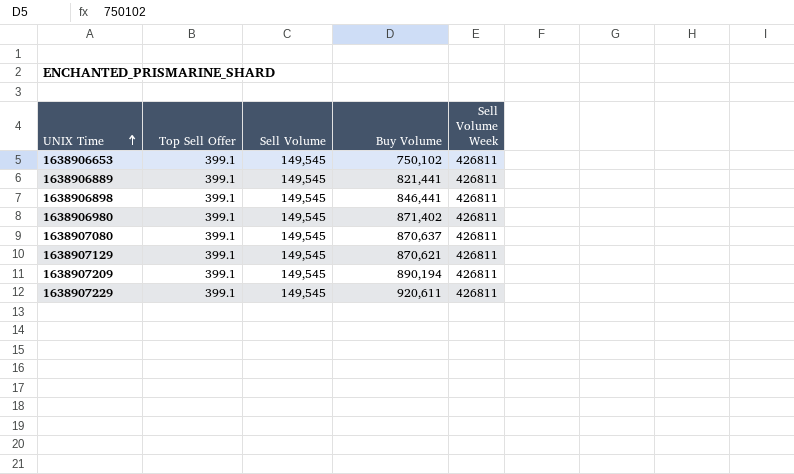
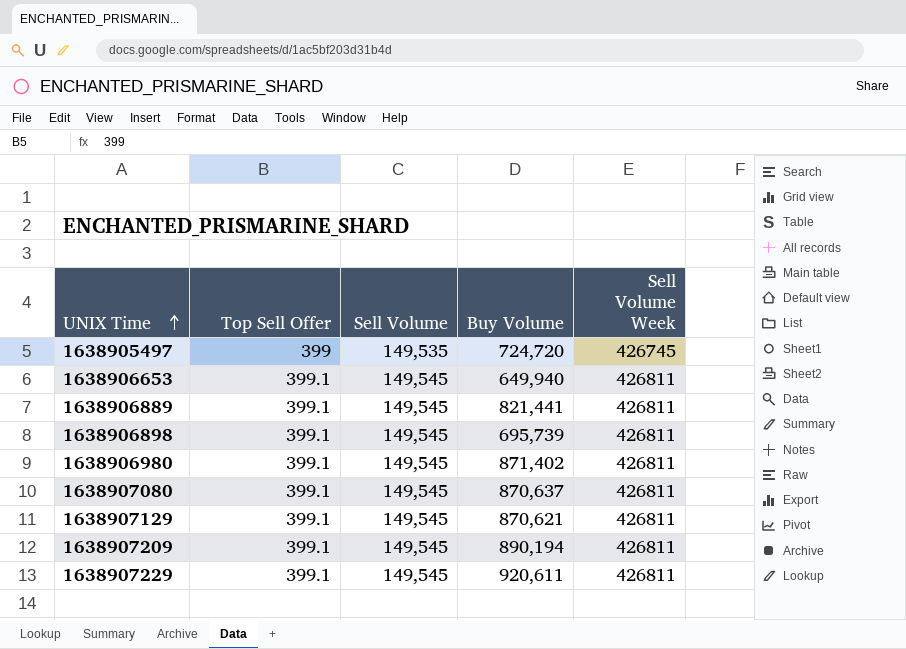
row 1638905497: none -> 399 | 149,535 | 724,720 | 426745
1638906653 | Buy Volume: 750,102 -> 649,940
1638906898 | Buy Volume: 846,441 -> 695,739

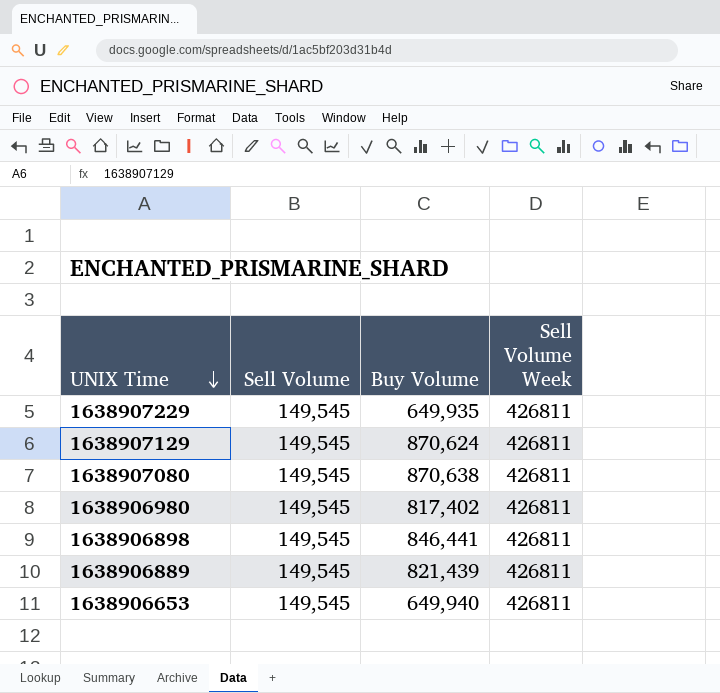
row order: UNIX Time ascending -> UNIX Time descending
column Top Sell Offer | position: 2 -> none
row 1638905497: 399 | 149,535 | 724,720 | 426745 -> none
row 1638907209: 399.1 | 149,545 | 890,194 | 426811 -> none
1638907229 | Buy Volume: 920,611 -> 649,935
1638907129 | Buy Volume: 870,621 -> 870,624
1638907080 | Buy Volume: 870,637 -> 870,638
1638906980 | Buy Volume: 871,402 -> 817,402
1638906898 | Buy Volume: 695,739 -> 846,441
1638906889 | Buy Volume: 821,441 -> 821,439

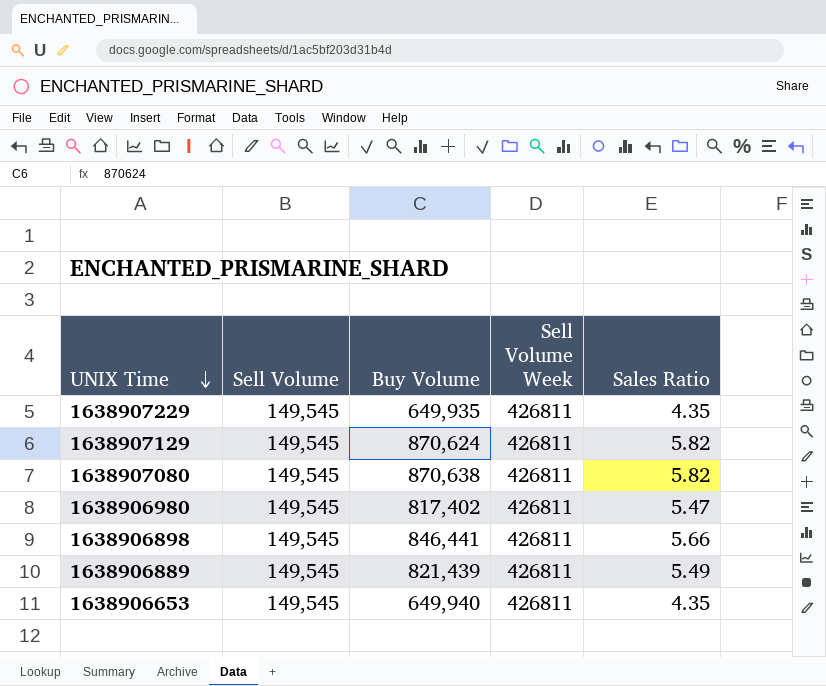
column Sales Ratio | formula: none -> [Buy Volume] / [Sell Volume]

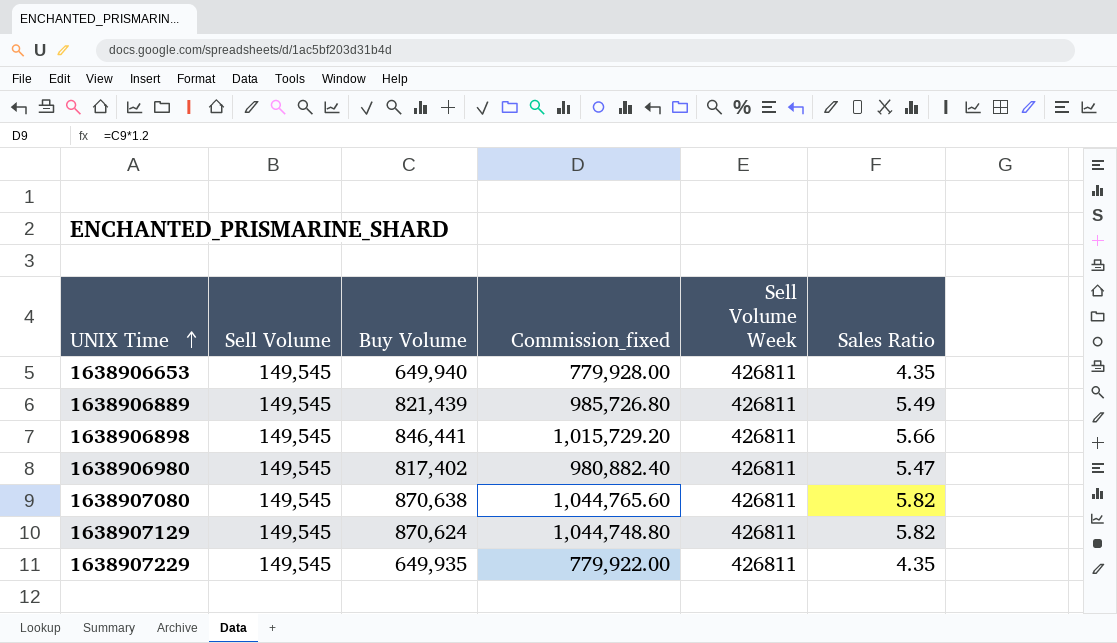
row order: UNIX Time descending -> UNIX Time ascending
column Commission_fixed | formula: none -> [Buy Volume] * 1.2

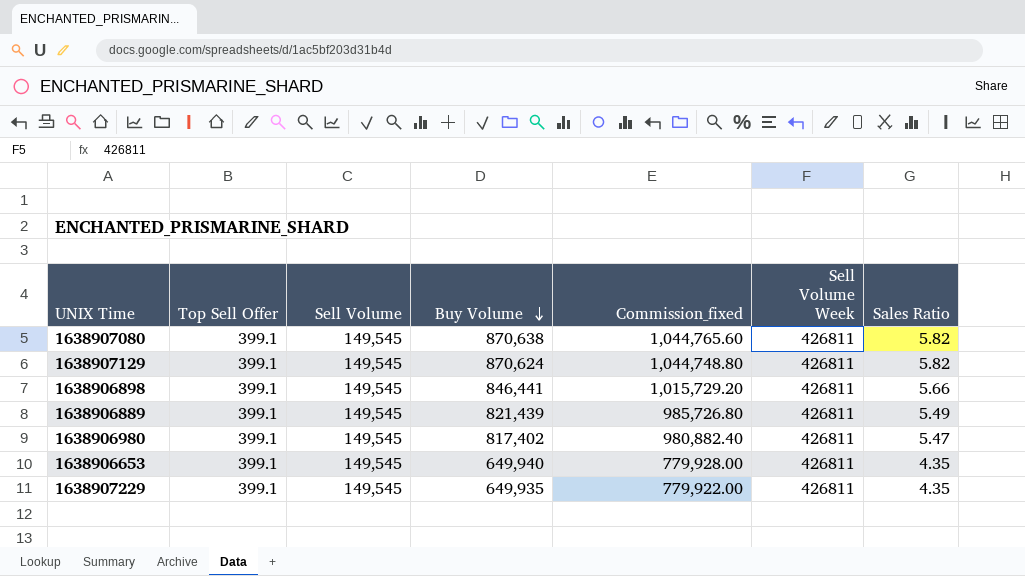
row order: UNIX Time ascending -> Buy Volume descending
column Top Sell Offer | position: none -> 2

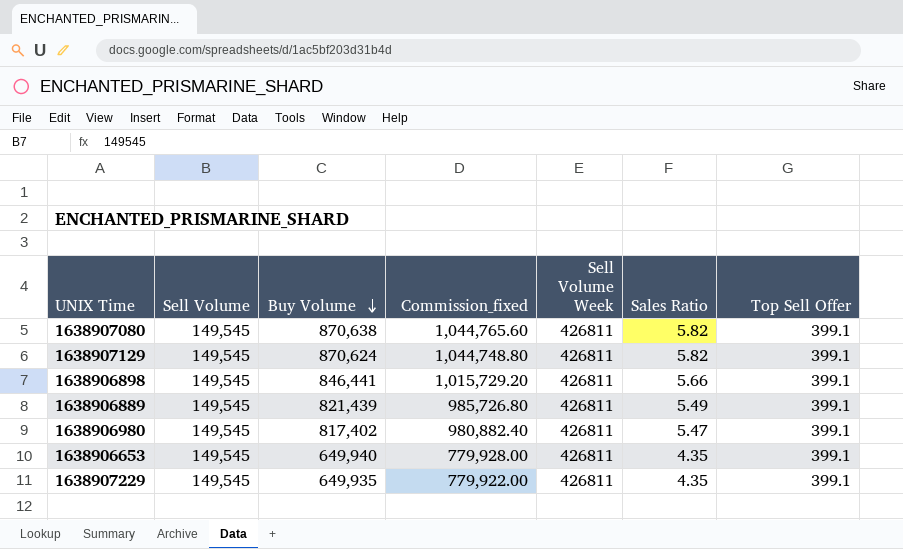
column Top Sell Offer | position: 2 -> 7

